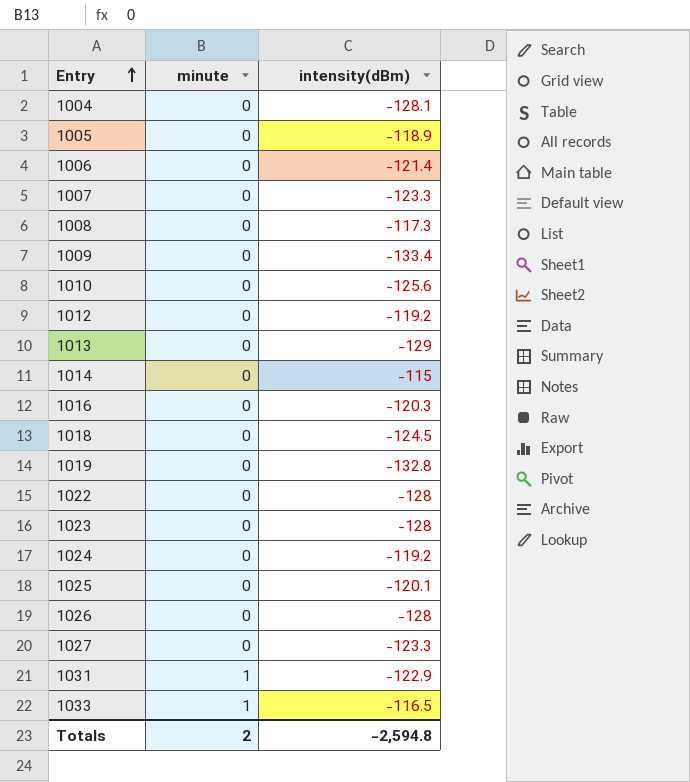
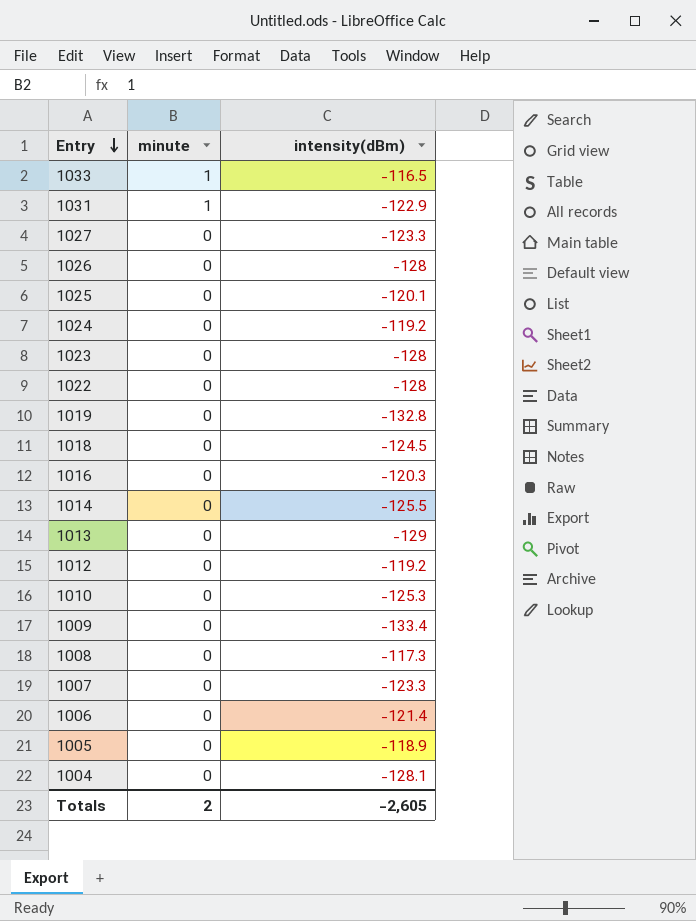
row order: Entry ascending -> Entry descending
1014 | intensity(dBm): -115 -> -125.5
1010 | intensity(dBm): -125.6 -> -125.3
Totals | intensity(dBm): -2,594.8 -> -2,605

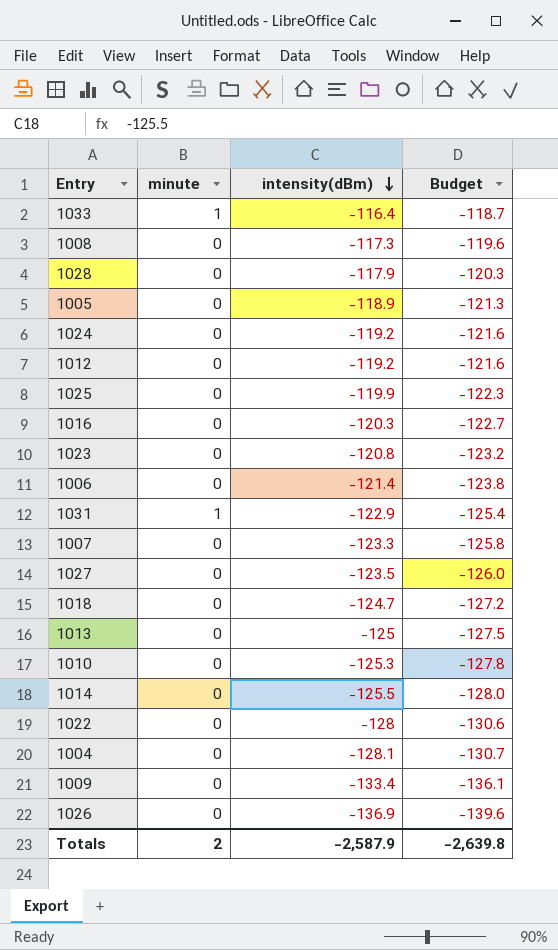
row order: Entry descending -> intensity(dBm) descending
column Budget | formula: none -> [intensity(dBm)] * 1.02
row 1019: 0 | -132.8 -> none
1033 | intensity(dBm): -116.5 -> -116.4
row 1028: none -> 0 | -117.9 | -120.3
1025 | intensity(dBm): -120.1 -> -119.9
1023 | intensity(dBm): -128 -> -120.8
1027 | intensity(dBm): -123.3 -> -123.5
1018 | intensity(dBm): -124.5 -> -124.7
1013 | intensity(dBm): -129 -> -125
1026 | intensity(dBm): -128 -> -136.9
Totals | intensity(dBm): -2,605 -> -2,587.9

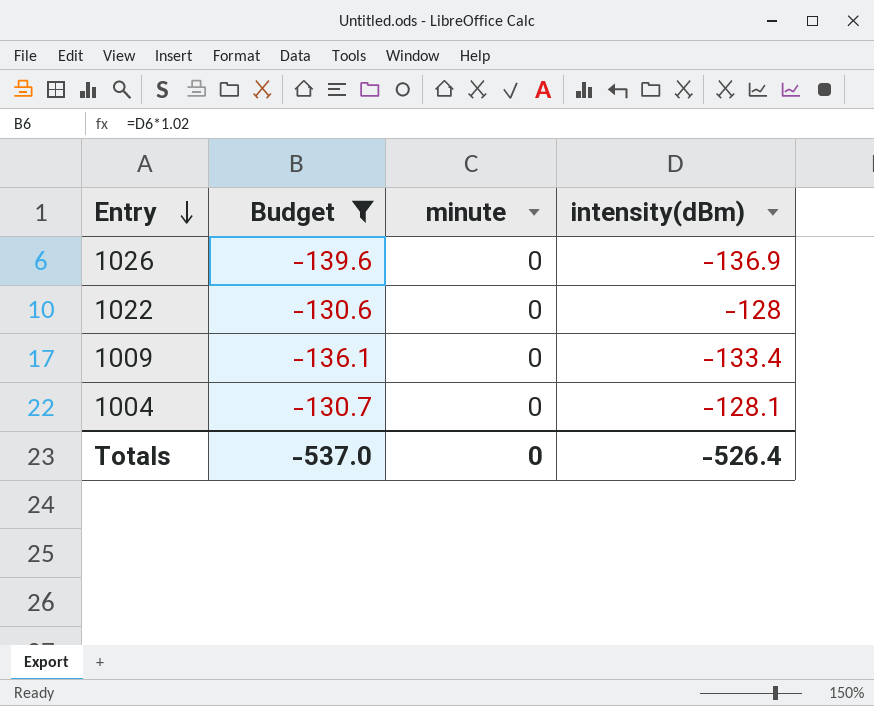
filter: none -> Budget <= -130.6
row order: intensity(dBm) descending -> Entry descending
column Budget | position: 4 -> 2
Totals | Budget: -2,639.8 -> -537.0
Totals | minute: 2 -> 0
Totals | intensity(dBm): -2,587.9 -> -526.4

